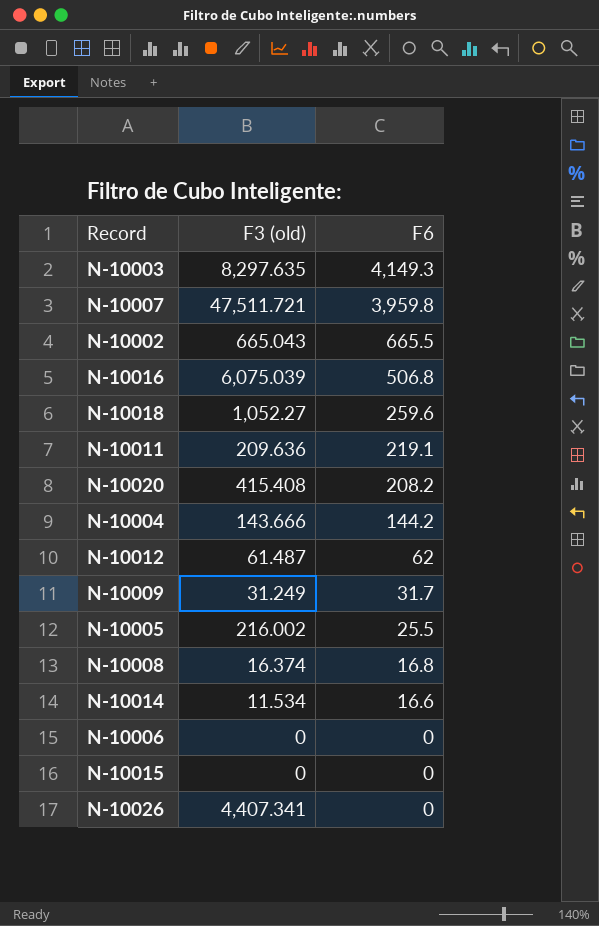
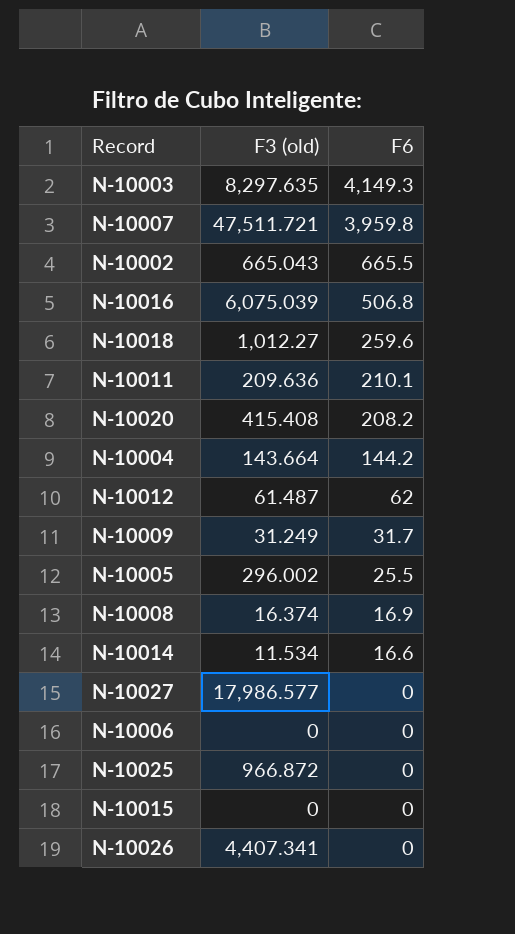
N-10018 | F3 (old): 1,052.27 -> 1,012.27
N-10011 | F6: 219.1 -> 210.1
N-10004 | F3 (old): 143.666 -> 143.664
N-10005 | F3 (old): 216.002 -> 296.002
N-10008 | F6: 16.8 -> 16.9
row N-10027: none -> 17,986.577 | 0
row N-10025: none -> 966.872 | 0

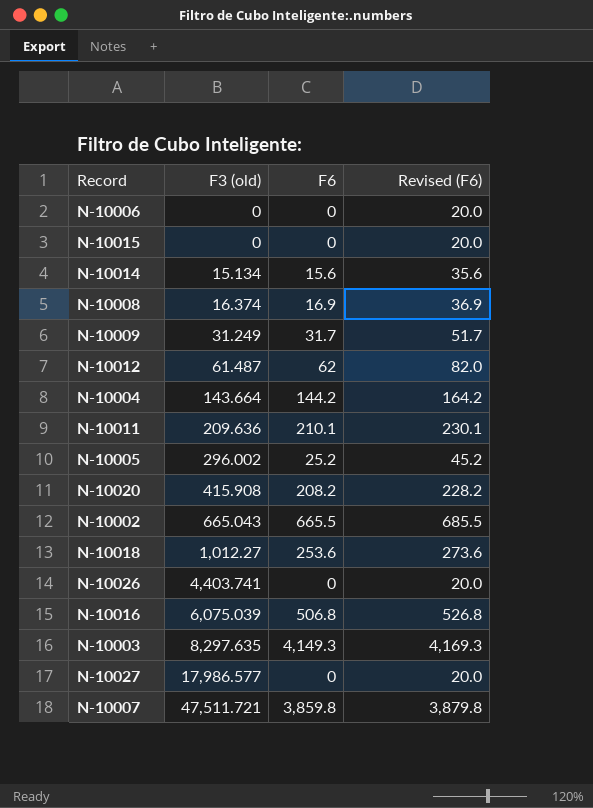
row order: F6 descending -> F3 (old) ascending
column Revised (F6) | formula: none -> [F6] + 20
row N-10025: 966.872 | 0 -> none
N-10014 | F3 (old): 11.534 -> 15.134
N-10014 | F6: 16.6 -> 15.6
N-10005 | F6: 25.5 -> 25.2
N-10020 | F3 (old): 415.408 -> 415.908
N-10018 | F6: 259.6 -> 253.6
N-10026 | F3 (old): 4,407.341 -> 4,403.741
N-10007 | F6: 3,959.8 -> 3,859.8

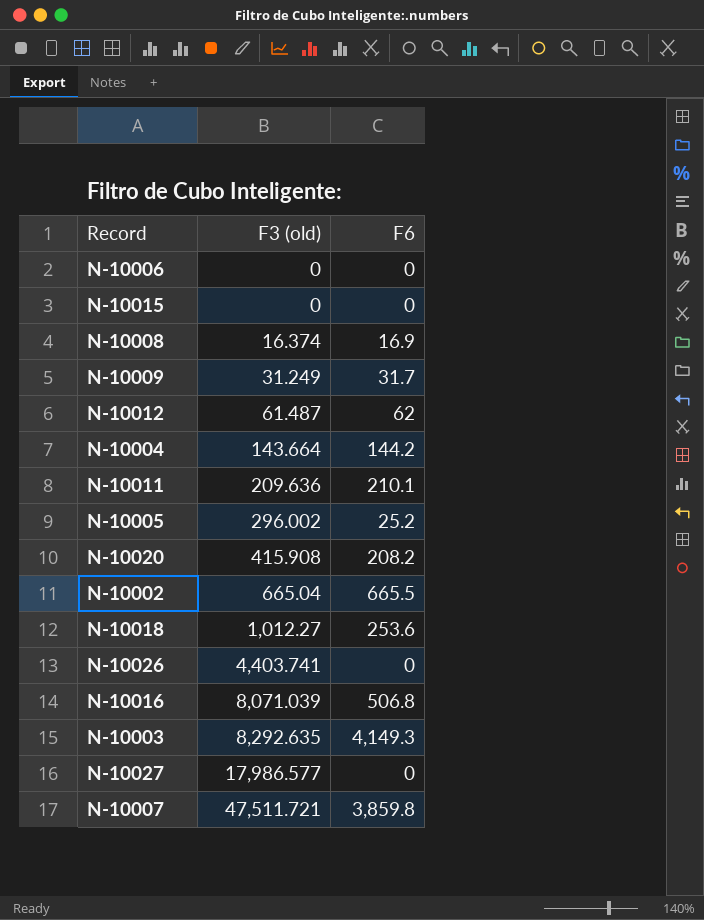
column Revised (F6) | formula: [F6] + 20 -> none
row N-10014: 15.134 | 15.6 | 35.6 -> none
N-10002 | F3 (old): 665.043 -> 665.04
N-10016 | F3 (old): 6,075.039 -> 8,071.039
N-10003 | F3 (old): 8,297.635 -> 8,292.635

